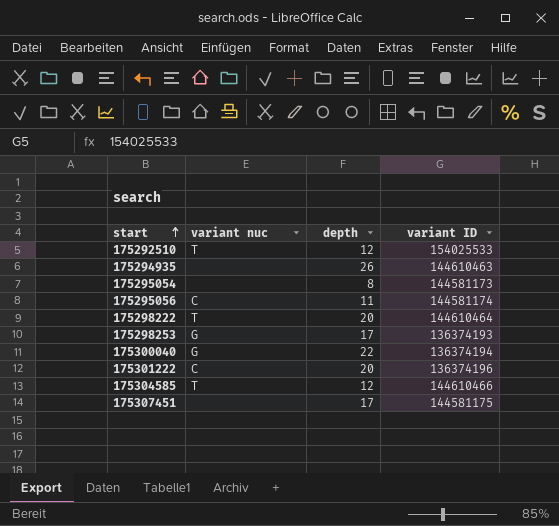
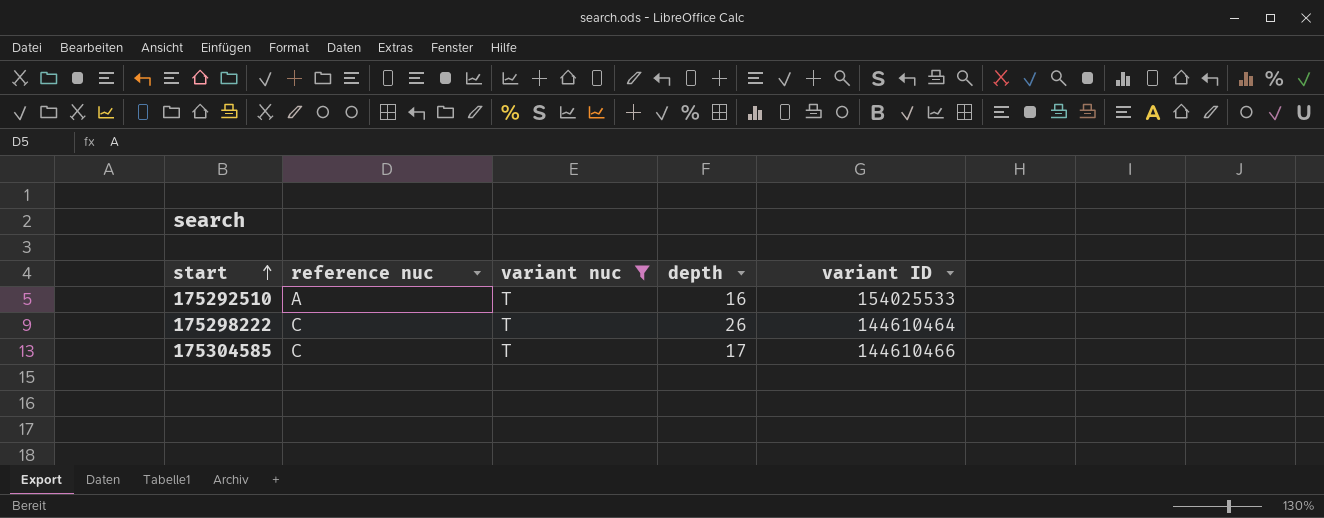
filter: none -> variant nuc = T
column reference nuc | position: none -> 2
175292510 | depth: 12 -> 16
175298222 | depth: 20 -> 26
175304585 | depth: 12 -> 17

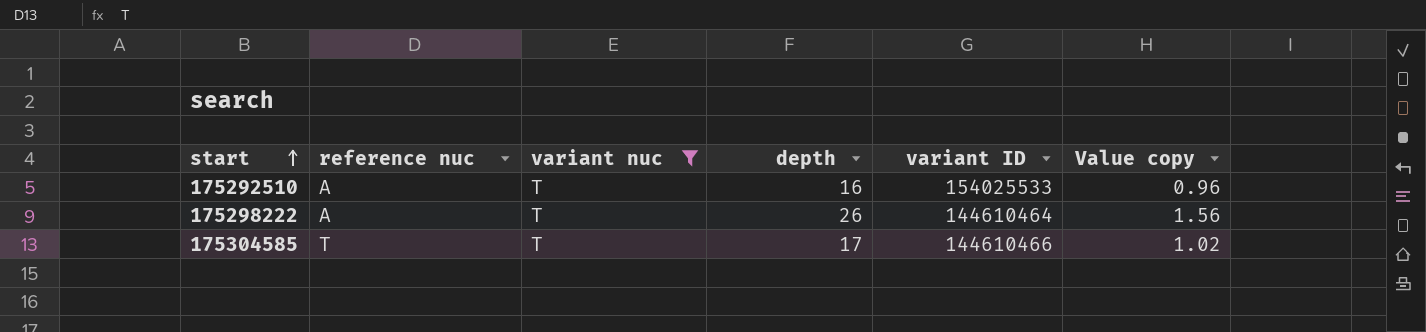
column Value copy | formula: none -> [depth] * 0.06
175298222 | reference nuc: C -> A
175304585 | reference nuc: C -> T

